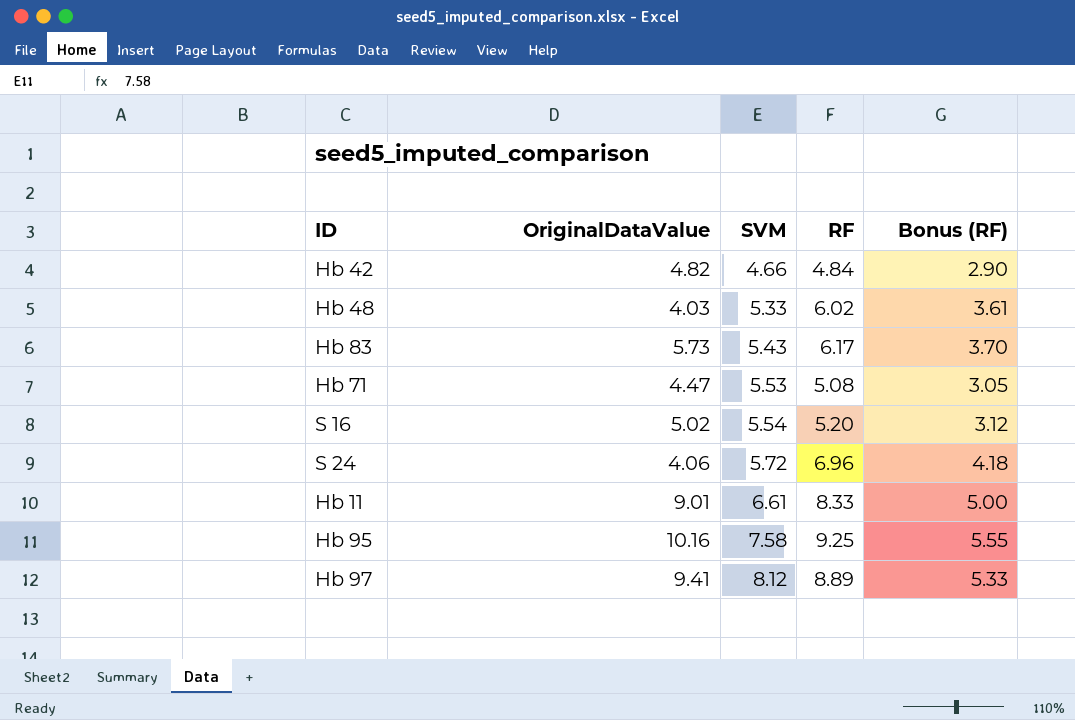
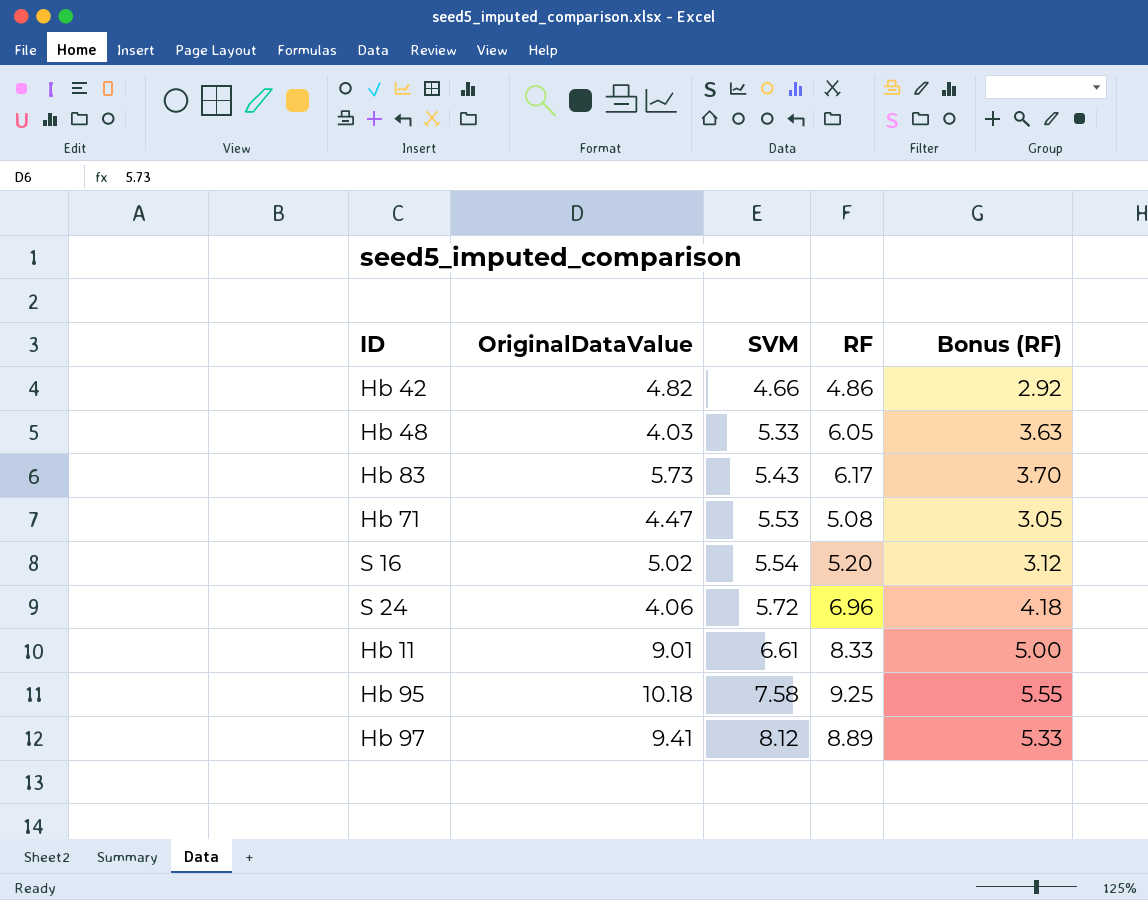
Hb 42 | RF: 4.84 -> 4.86
Hb 42 | Bonus (RF): 2.90 -> 2.92
Hb 48 | RF: 6.02 -> 6.05
Hb 48 | Bonus (RF): 3.61 -> 3.63
Hb 95 | OriginalDataValue: 10.16 -> 10.18

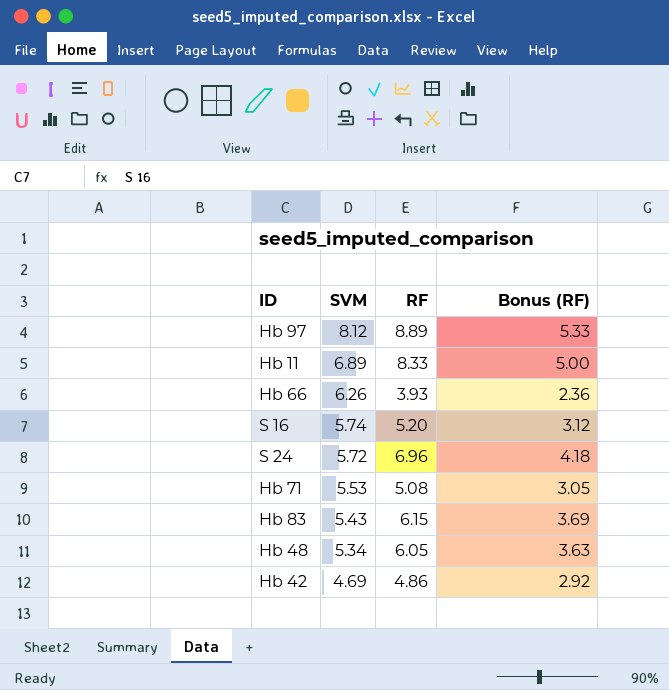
row order: SVM ascending -> SVM descending
column OriginalDataValue | position: 2 -> none
row Hb 95: 10.18 | 7.58 | 9.25 | 5.55 -> none
Hb 11 | SVM: 6.61 -> 6.89
row Hb 66: none -> 6.26 | 3.93 | 2.36
S 16 | SVM: 5.54 -> 5.74
Hb 83 | RF: 6.17 -> 6.15
Hb 83 | Bonus (RF): 3.70 -> 3.69
Hb 48 | SVM: 5.33 -> 5.34
Hb 42 | SVM: 4.66 -> 4.69

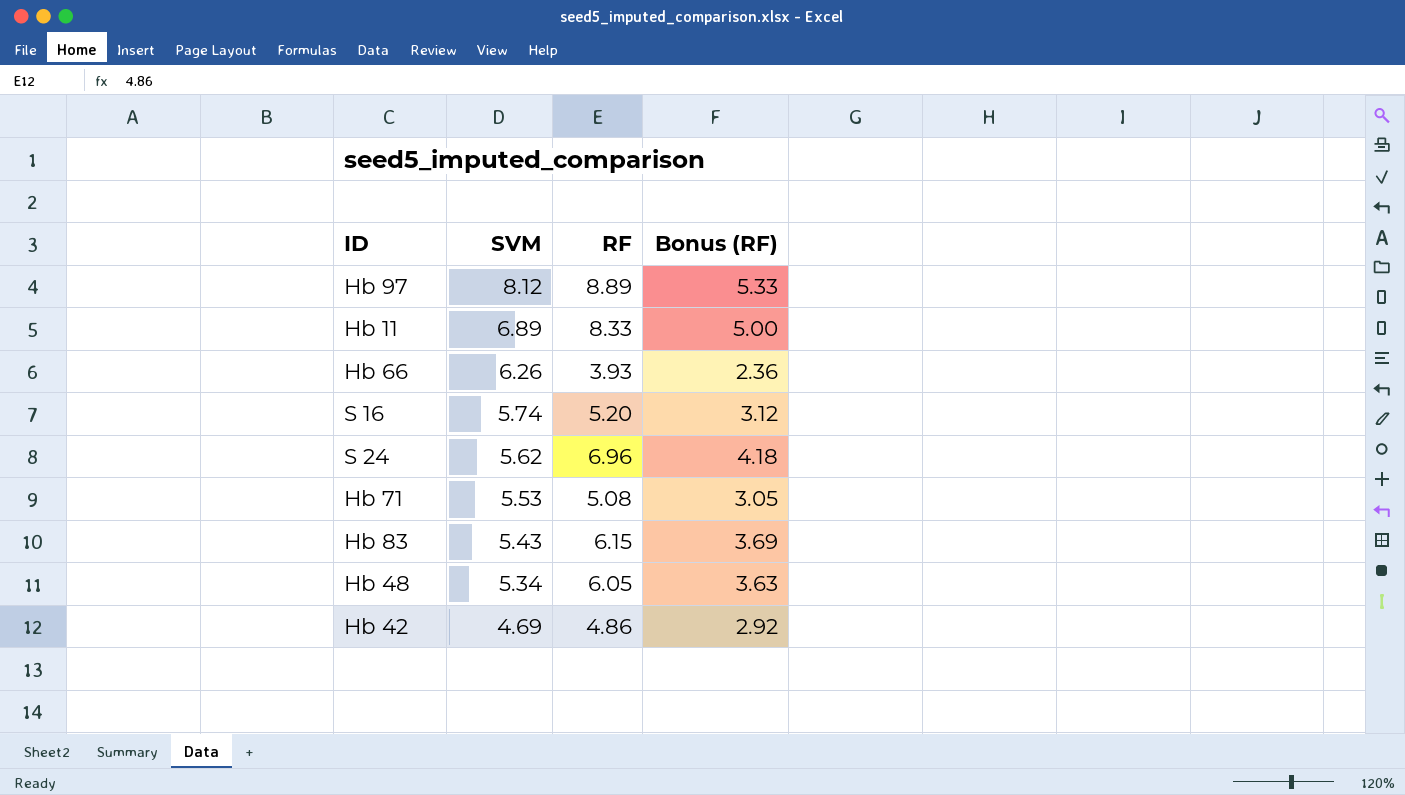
S 24 | SVM: 5.72 -> 5.62

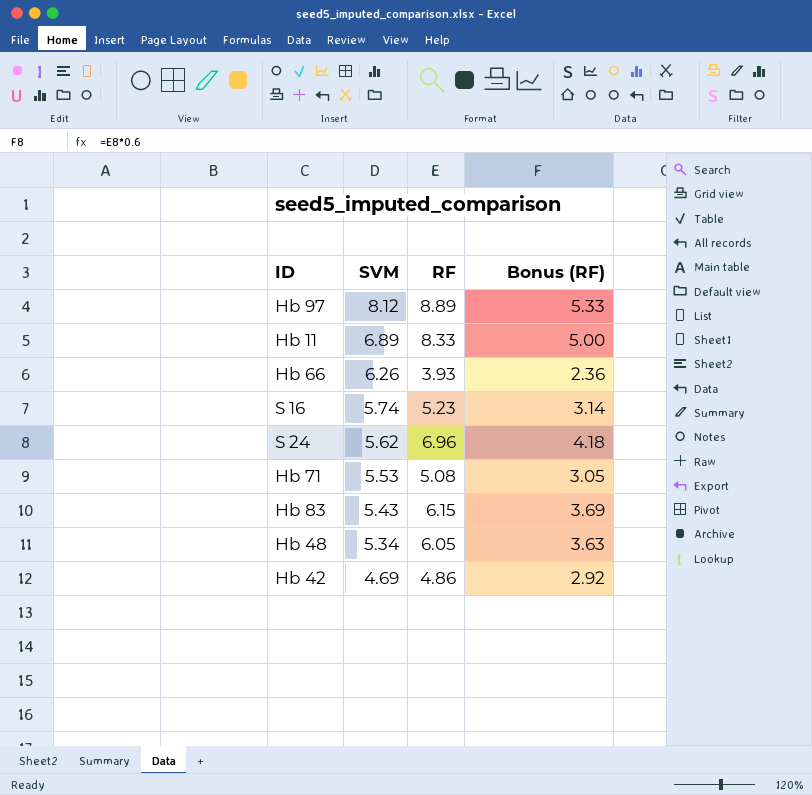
S 16 | RF: 5.20 -> 5.23
S 16 | Bonus (RF): 3.12 -> 3.14

